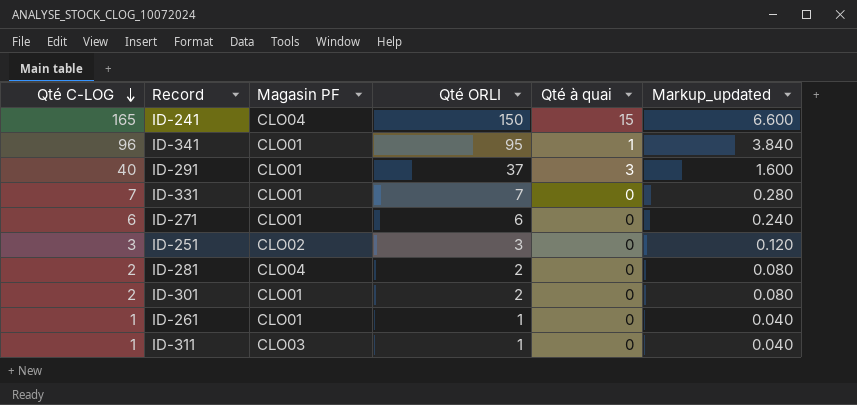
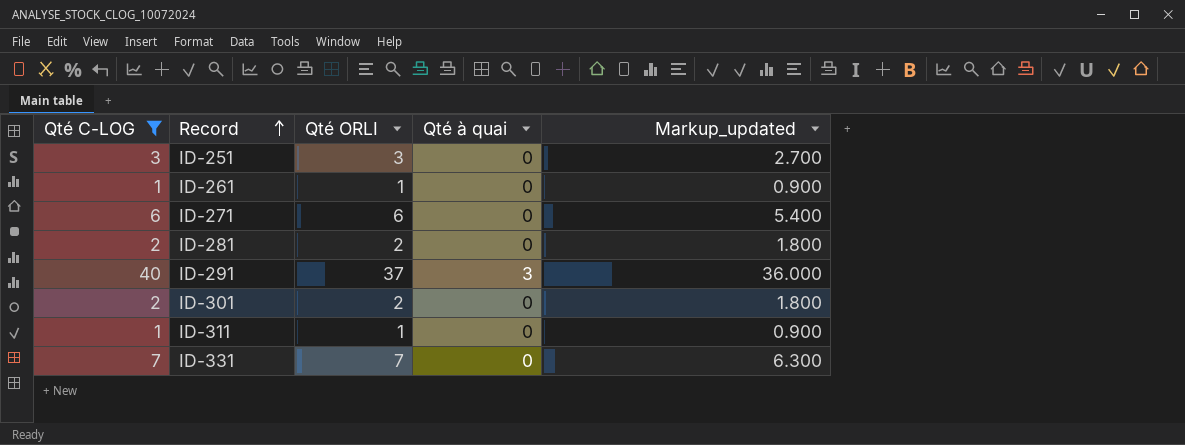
filter: none -> Qté C-LOG <= 40
row order: Qté C-LOG descending -> Record ascending
column Magasin PF | position: 3 -> none
column Markup_updated | formula: [Qté C-LOG] * 0.04 -> [Qté C-LOG] * 0.9

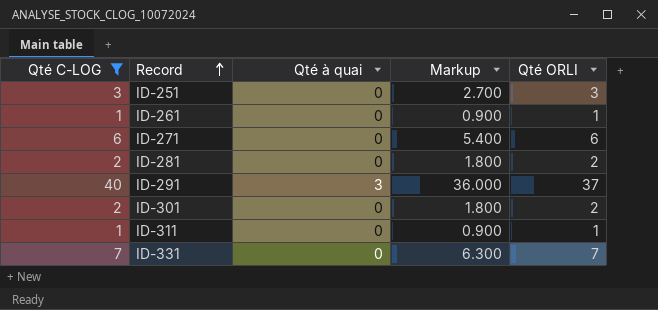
column name: Markup_updated -> Markup
column Qté ORLI | position: 3 -> 5

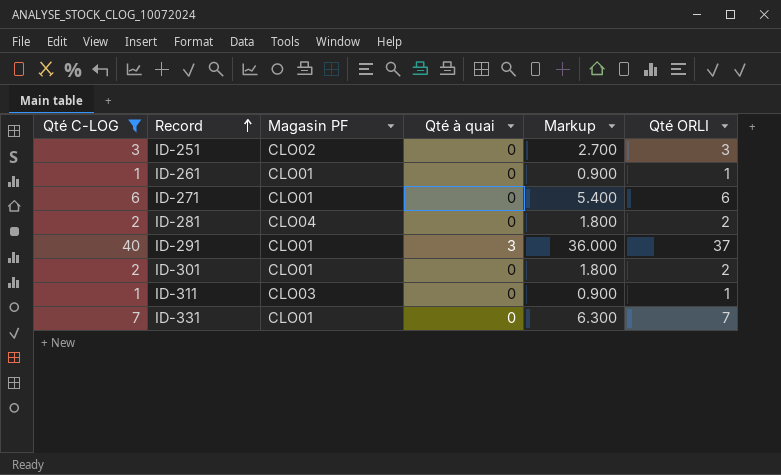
column Magasin PF | position: none -> 3

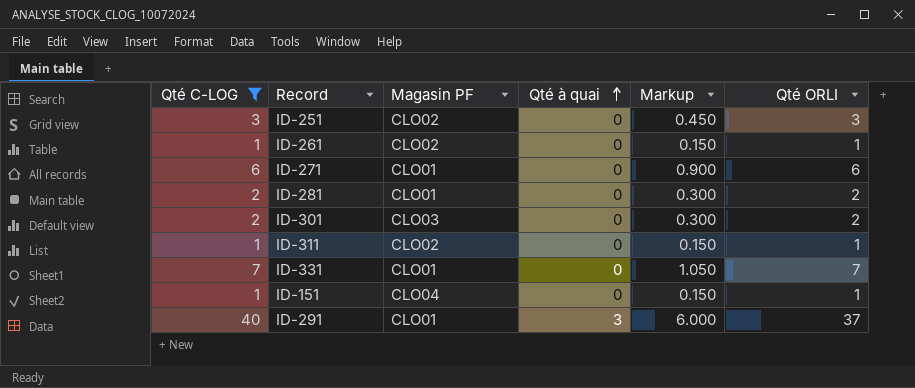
row order: Record ascending -> Qté à quai ascending
column Markup | formula: [Qté C-LOG] * 0.9 -> [Qté C-LOG] * 0.15
ID-261 | Magasin PF: CLO01 -> CLO02
ID-281 | Magasin PF: CLO04 -> CLO01
ID-301 | Magasin PF: CLO01 -> CLO03
ID-311 | Magasin PF: CLO03 -> CLO02
row ID-151: none -> 1 | CLO04 | 0 | 0.150 | 1

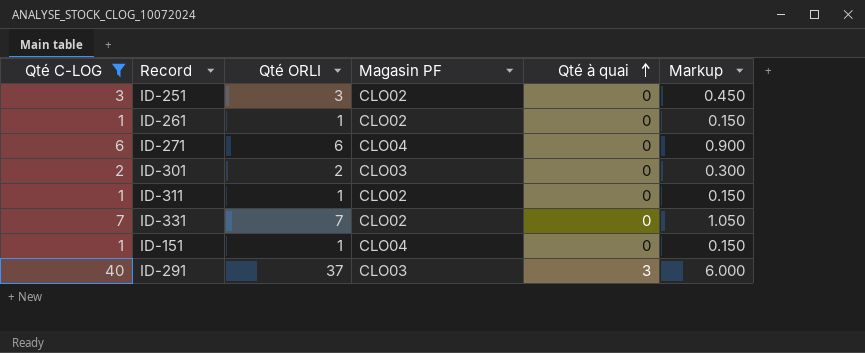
column Qté ORLI | position: 6 -> 3
row ID-281: 2 | CLO01 | 0 | 0.300 | 2 -> none
ID-271 | Magasin PF: CLO01 -> CLO04
ID-331 | Magasin PF: CLO01 -> CLO02
ID-291 | Magasin PF: CLO01 -> CLO03

